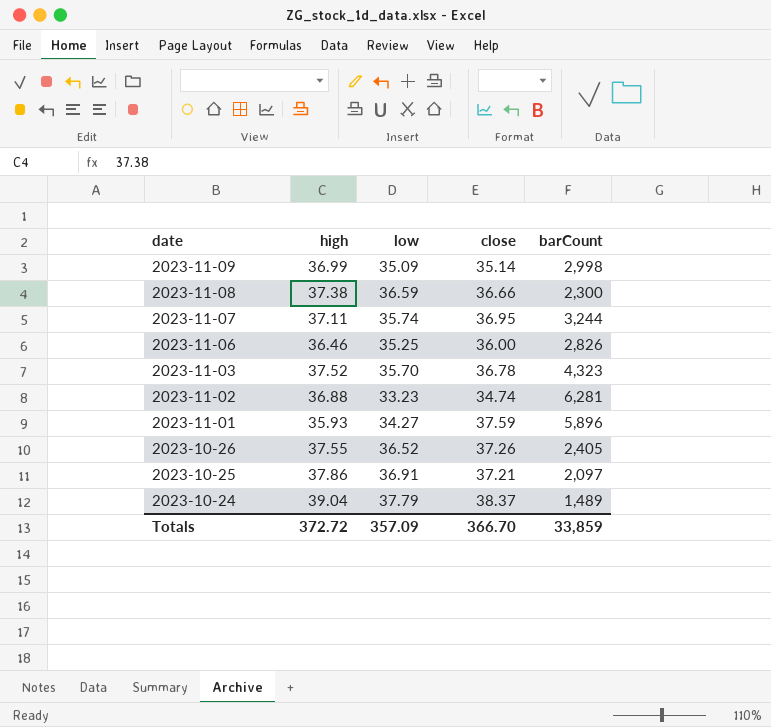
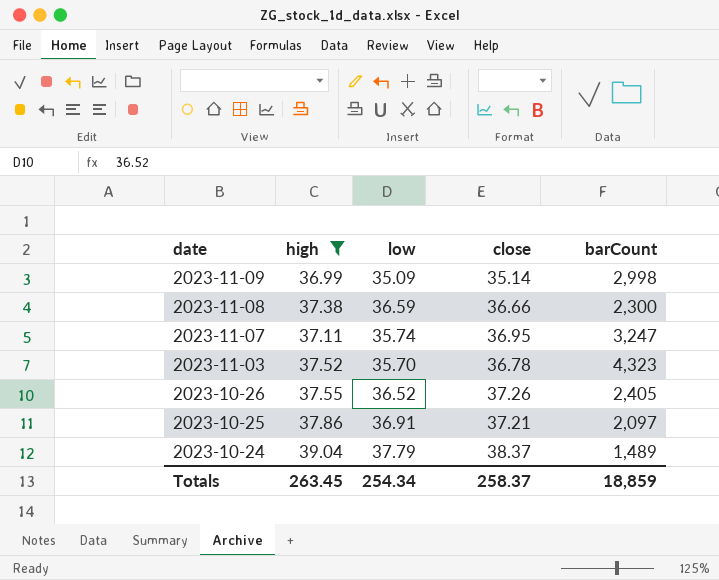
filter: none -> high >= 36.99
2023-11-07 | barCount: 3,244 -> 3,247
Totals | high: 372.72 -> 263.45
Totals | low: 357.09 -> 254.34
Totals | close: 366.70 -> 258.37
Totals | barCount: 33,859 -> 18,859

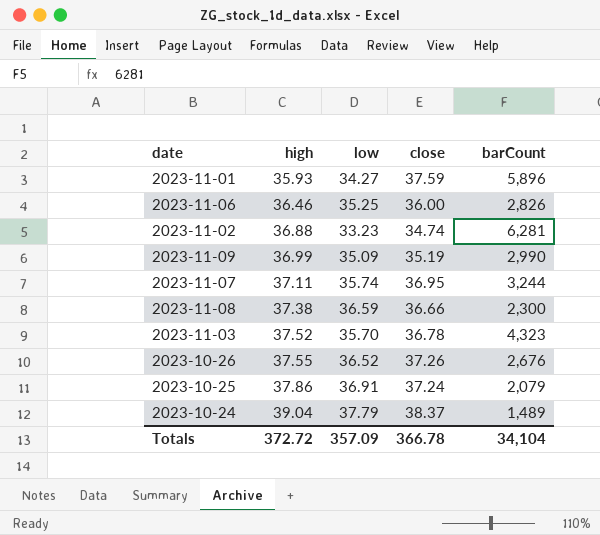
filter: high >= 36.99 -> none
row order: date descending -> high ascending
2023-11-09 | close: 35.14 -> 35.19
2023-11-09 | barCount: 2,998 -> 2,990
2023-11-07 | barCount: 3,247 -> 3,244
2023-10-26 | barCount: 2,405 -> 2,676
2023-10-25 | close: 37.21 -> 37.24
2023-10-25 | barCount: 2,097 -> 2,079
Totals | high: 263.45 -> 372.72
Totals | low: 254.34 -> 357.09
Totals | close: 258.37 -> 366.78
Totals | barCount: 18,859 -> 34,104

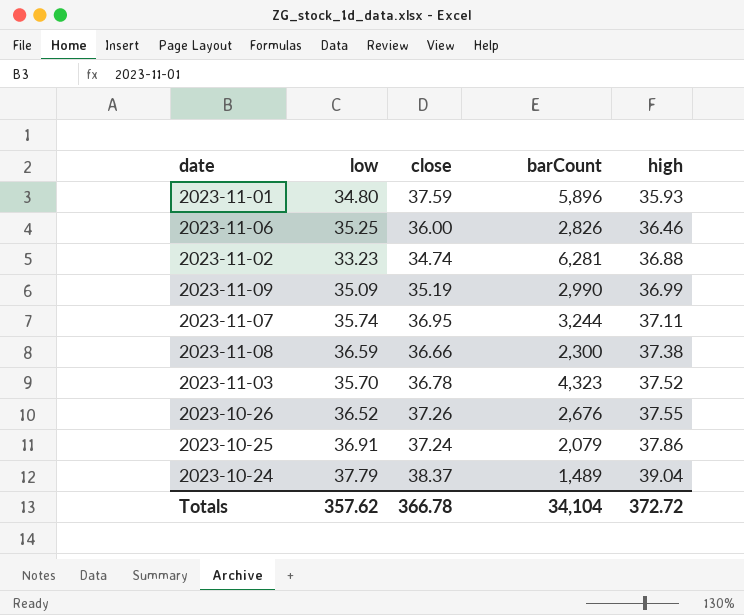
column high | position: 2 -> 5
2023-11-01 | low: 34.27 -> 34.80
Totals | low: 357.09 -> 357.62

